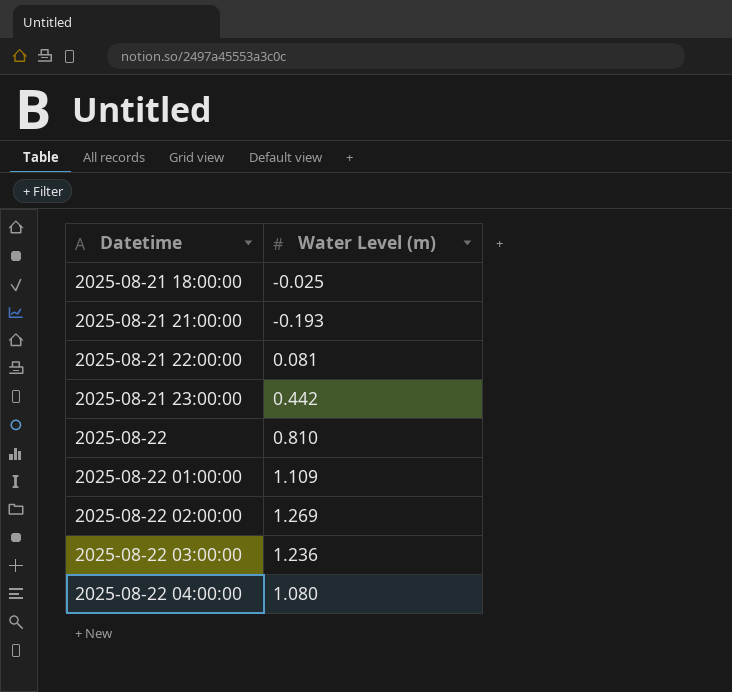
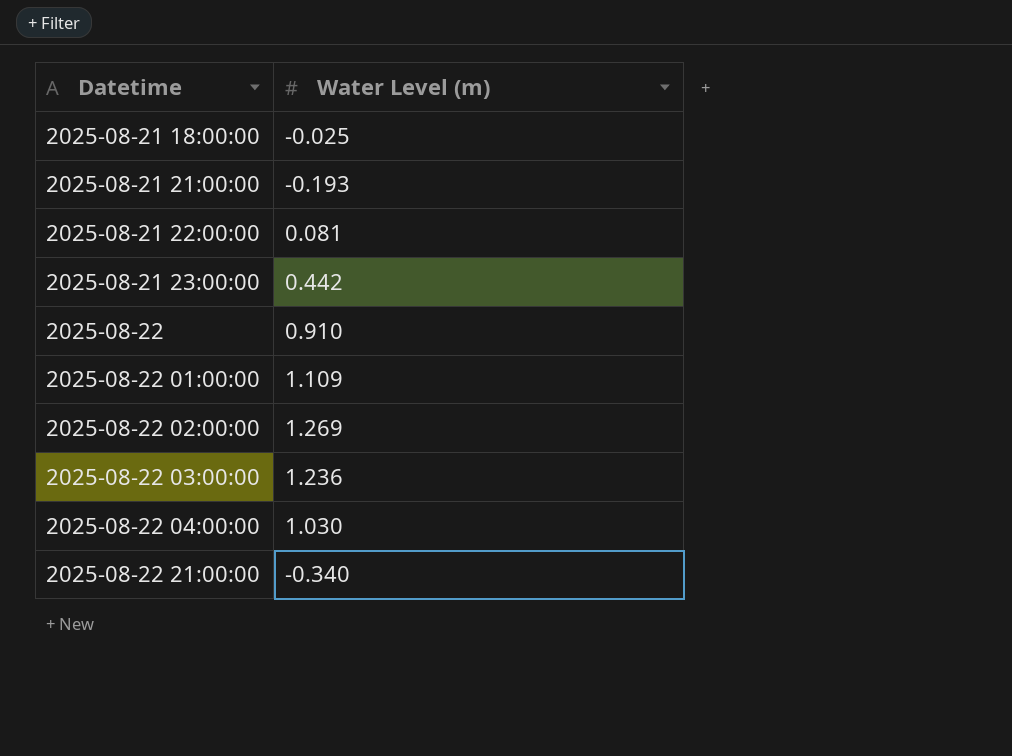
2025-08-22 | Water Level (m): 0.810 -> 0.910
2025-08-22 04:00:00 | Water Level (m): 1.080 -> 1.030
row 2025-08-22 21:00:00: none -> -0.340

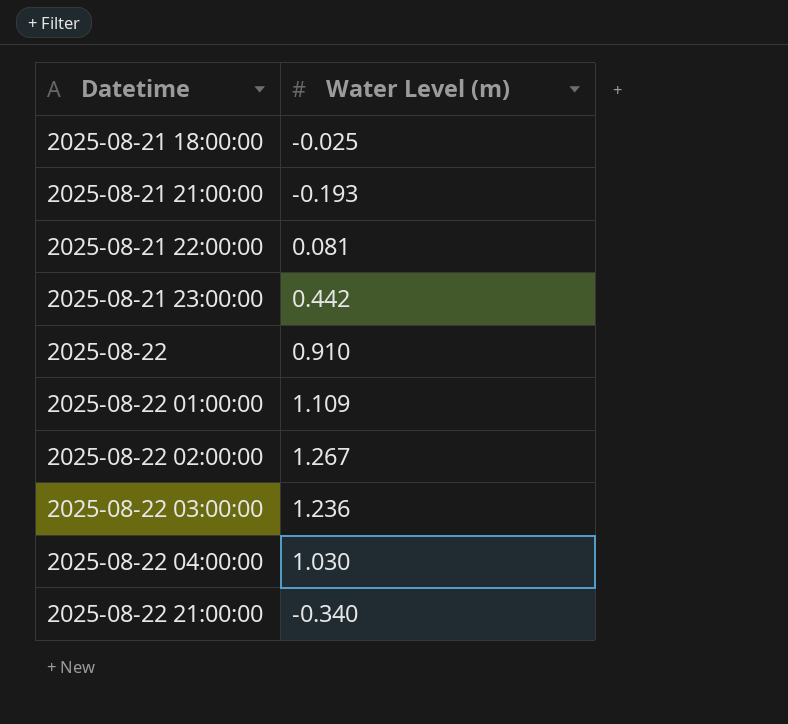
2025-08-22 02:00:00 | Water Level (m): 1.269 -> 1.267

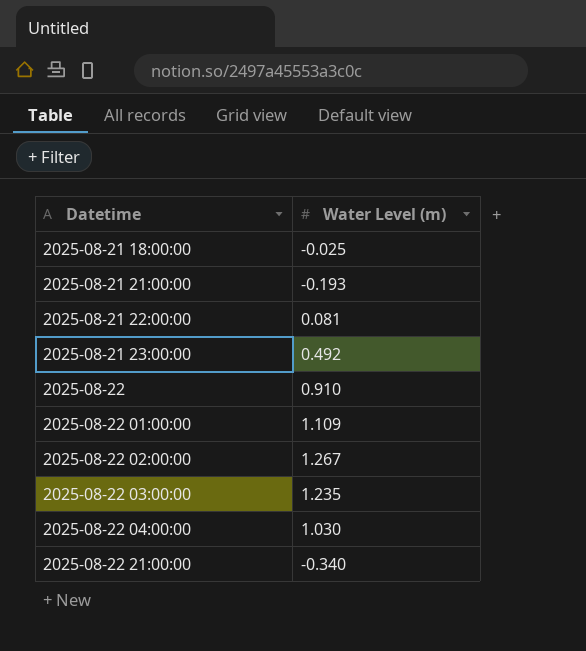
2025-08-21 23:00:00 | Water Level (m): 0.442 -> 0.492
2025-08-22 03:00:00 | Water Level (m): 1.236 -> 1.235

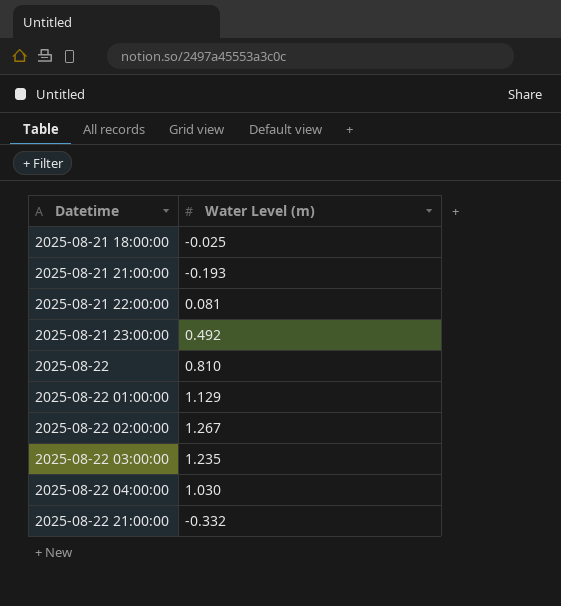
2025-08-22 | Water Level (m): 0.910 -> 0.810
2025-08-22 01:00:00 | Water Level (m): 1.109 -> 1.129
2025-08-22 21:00:00 | Water Level (m): -0.340 -> -0.332

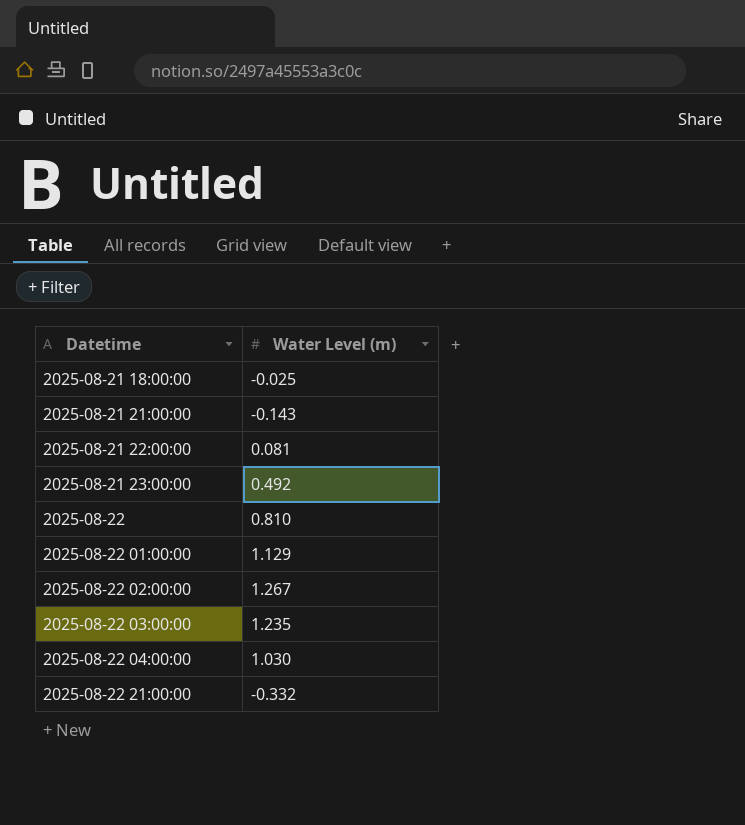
2025-08-21 21:00:00 | Water Level (m): -0.193 -> -0.143

